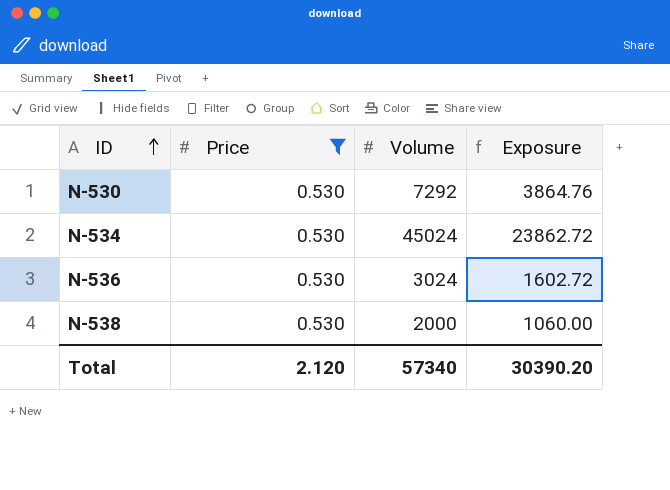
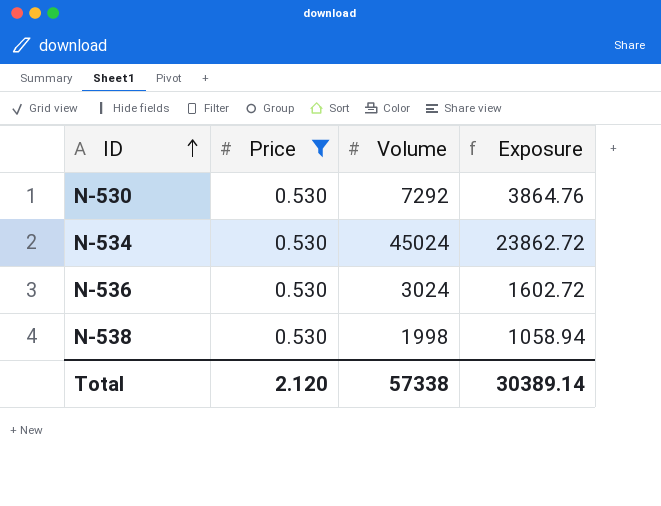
N-538 | Volume: 2000 -> 1998
N-538 | Exposure: 1060.00 -> 1058.94
Total | Volume: 57340 -> 57338
Total | Exposure: 30390.20 -> 30389.14

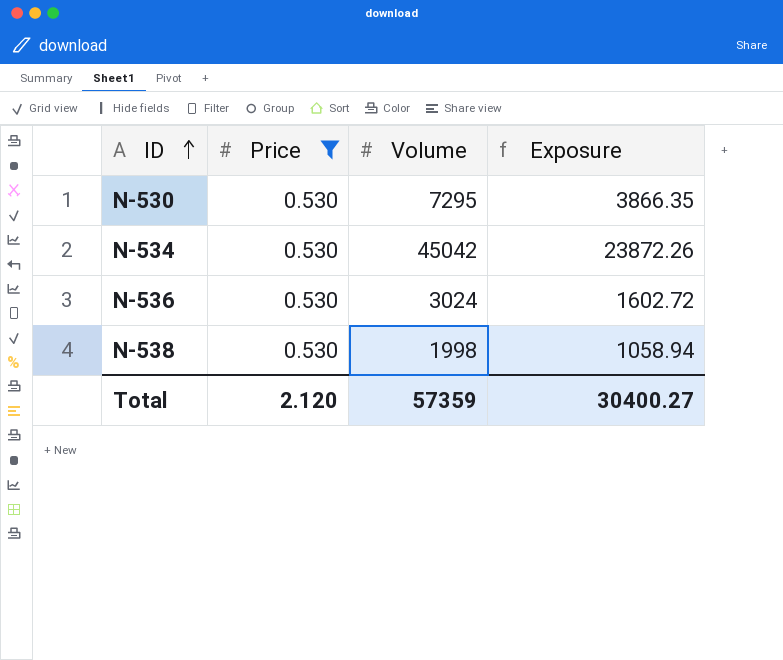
N-530 | Volume: 7292 -> 7295
N-530 | Exposure: 3864.76 -> 3866.35
N-534 | Volume: 45024 -> 45042
N-534 | Exposure: 23862.72 -> 23872.26
Total | Volume: 57338 -> 57359
Total | Exposure: 30389.14 -> 30400.27

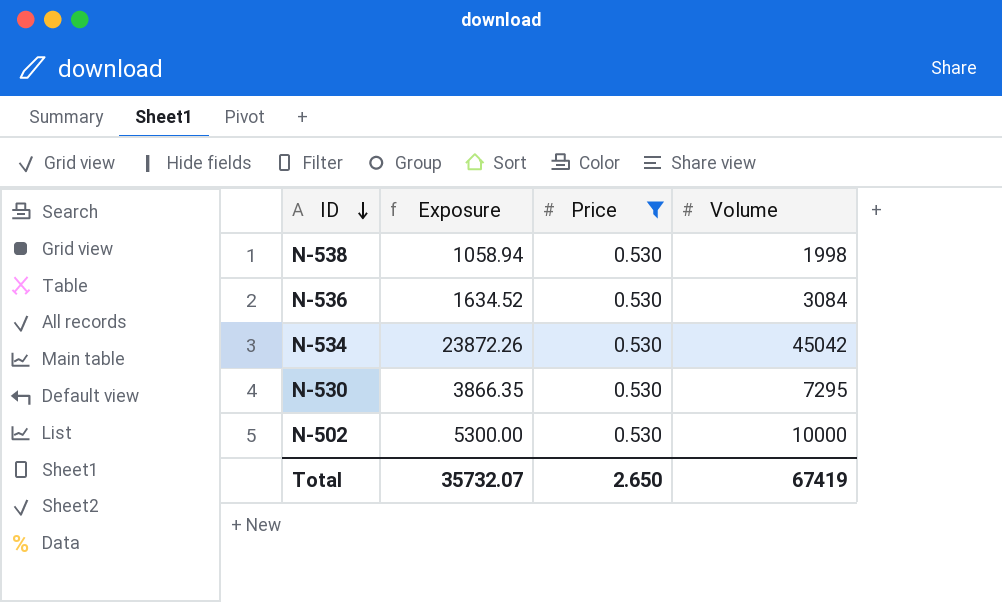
row order: ID ascending -> ID descending
column Exposure | position: 4 -> 2
N-536 | Exposure: 1602.72 -> 1634.52
N-536 | Volume: 3024 -> 3084
row N-502: none -> 5300.00 | 0.530 | 10000
Total | Exposure: 30400.27 -> 35732.07
Total | Price: 2.120 -> 2.650
Total | Volume: 57359 -> 67419

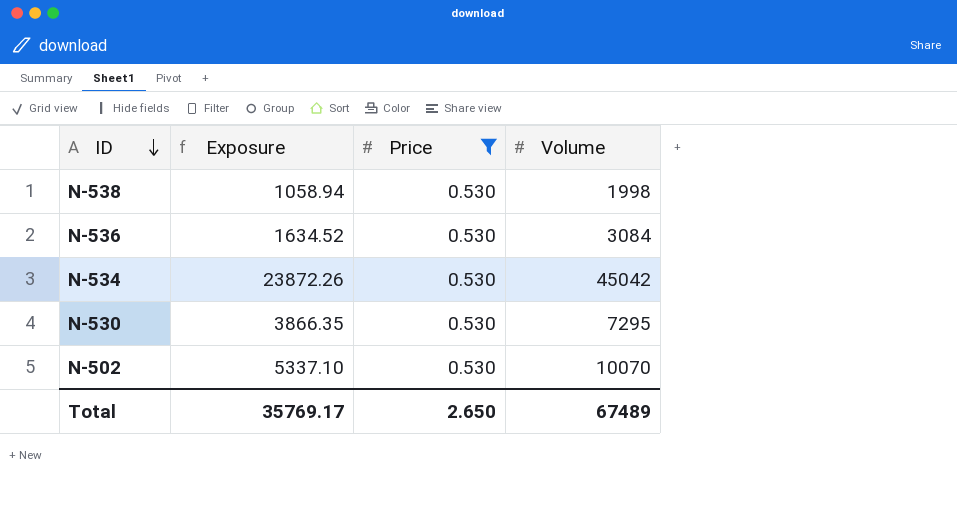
N-502 | Exposure: 5300.00 -> 5337.10
N-502 | Volume: 10000 -> 10070
Total | Exposure: 35732.07 -> 35769.17
Total | Volume: 67419 -> 67489

